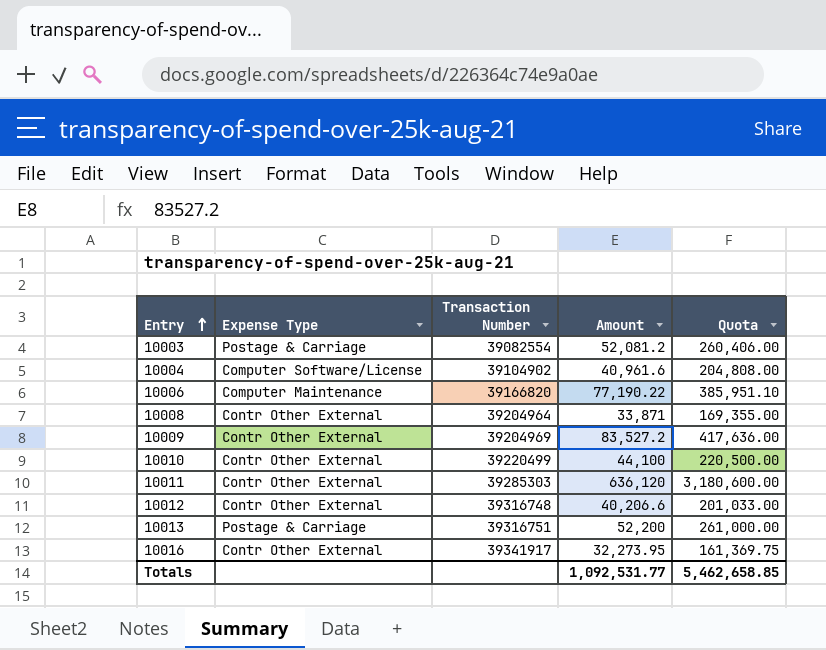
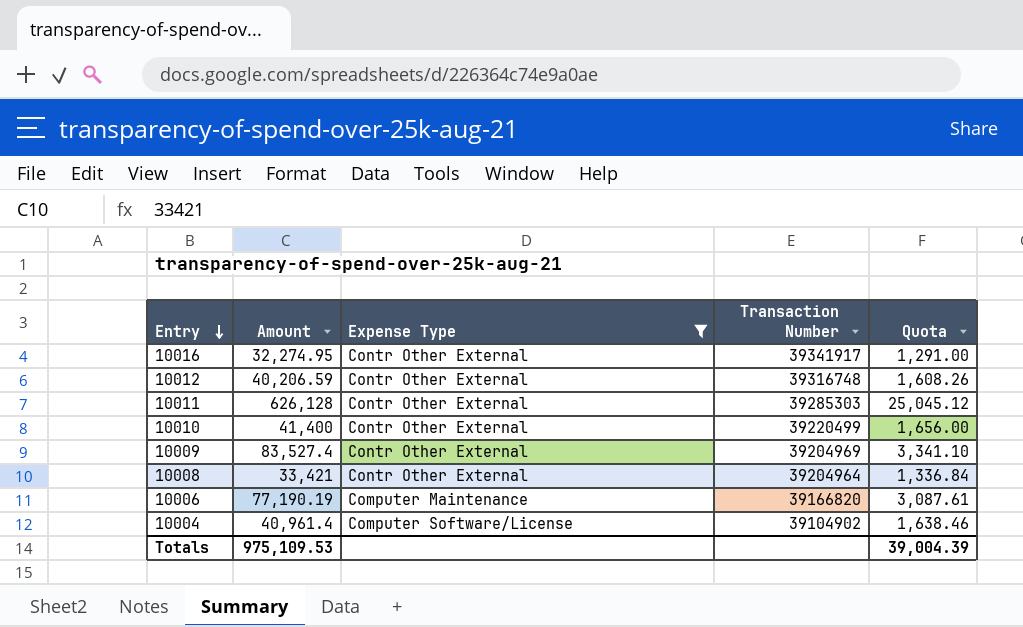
filter: none -> Expense Type != Postage & Carriage
row order: Entry ascending -> Entry descending
column Amount | position: 4 -> 2
column Quota | formula: [Amount] * 5 -> [Amount] * 0.04
10016 | Amount: 32,273.95 -> 32,274.95
10012 | Amount: 40,206.6 -> 40,206.59
10011 | Amount: 636,120 -> 626,128
10010 | Amount: 44,100 -> 41,400
10009 | Amount: 83,527.2 -> 83,527.4
10008 | Amount: 33,871 -> 33,421
10006 | Amount: 77,190.22 -> 77,190.19
10004 | Amount: 40,961.6 -> 40,961.4
Totals | Amount: 1,092,531.77 -> 975,109.53
Totals | Quota: 5,462,658.85 -> 39,004.39

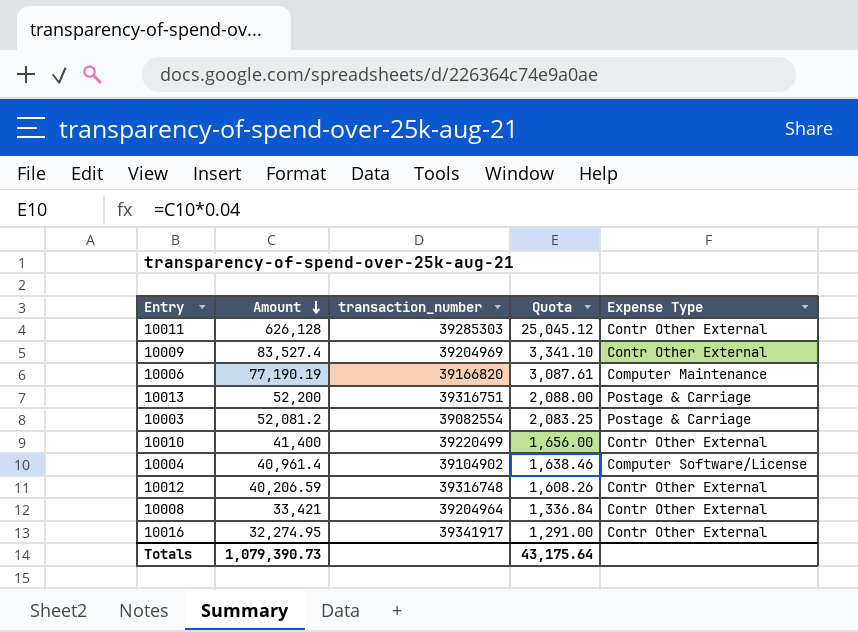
filter: Expense Type != Postage & Carriage -> none
row order: Entry descending -> Amount descending
column name: Transaction Number -> transaction_number
column Expense Type | position: 3 -> 5
Totals | Amount: 975,109.53 -> 1,079,390.73
Totals | Quota: 39,004.39 -> 43,175.64

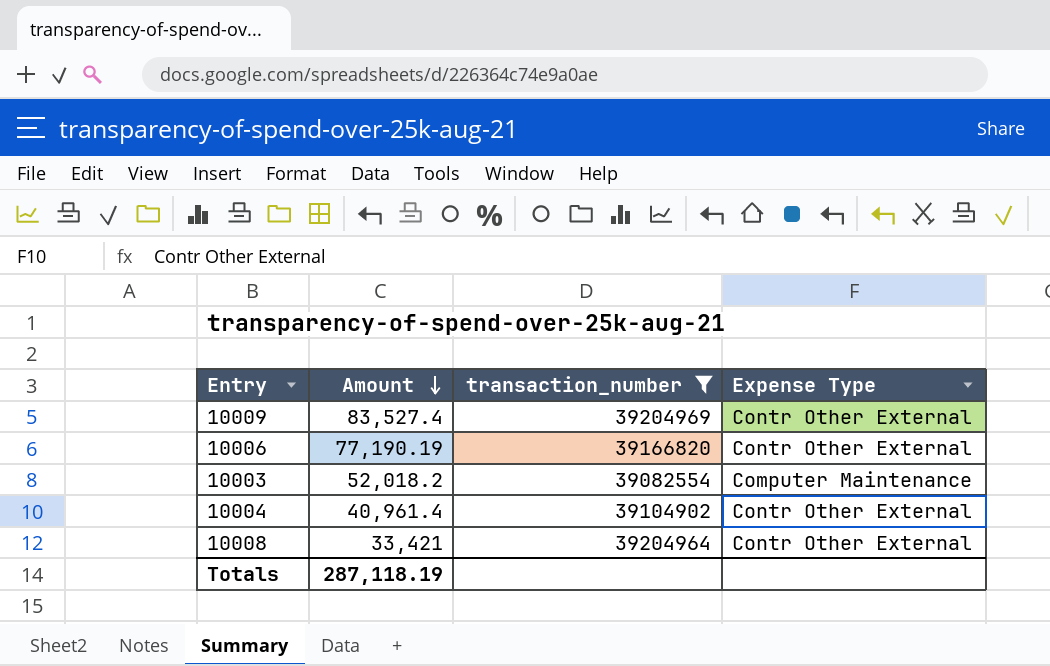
filter: none -> transaction_number <= 39204969
column Quota | formula: [Amount] * 0.04 -> none
10006 | Expense Type: Computer Maintenance -> Contr Other External
10003 | Amount: 52,081.2 -> 52,018.2
10003 | Expense Type: Postage & Carriage -> Computer Maintenance
10004 | Expense Type: Computer Software/License -> Contr Other External
Totals | Amount: 1,079,390.73 -> 287,118.19

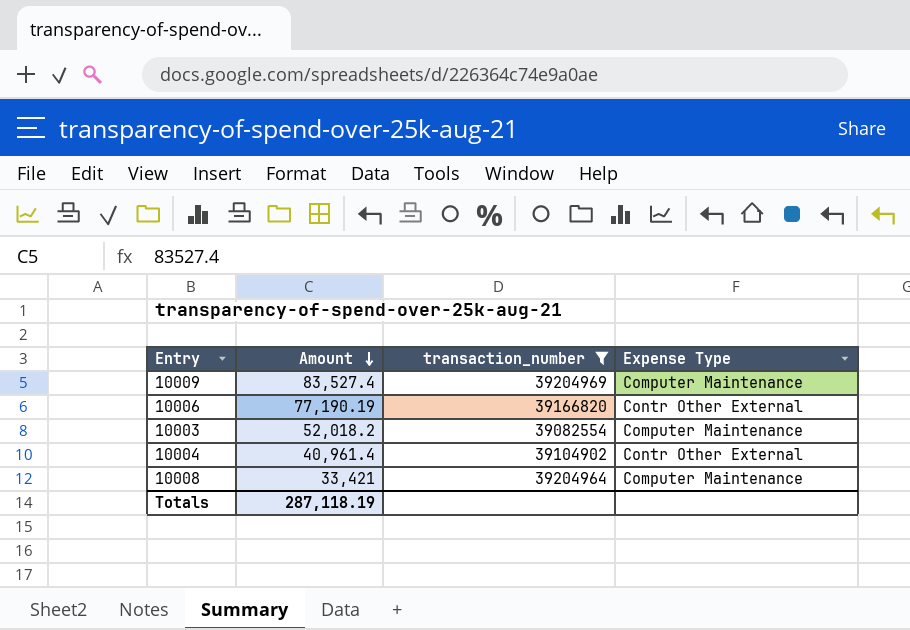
10009 | Expense Type: Contr Other External -> Computer Maintenance
10008 | Expense Type: Contr Other External -> Computer Maintenance

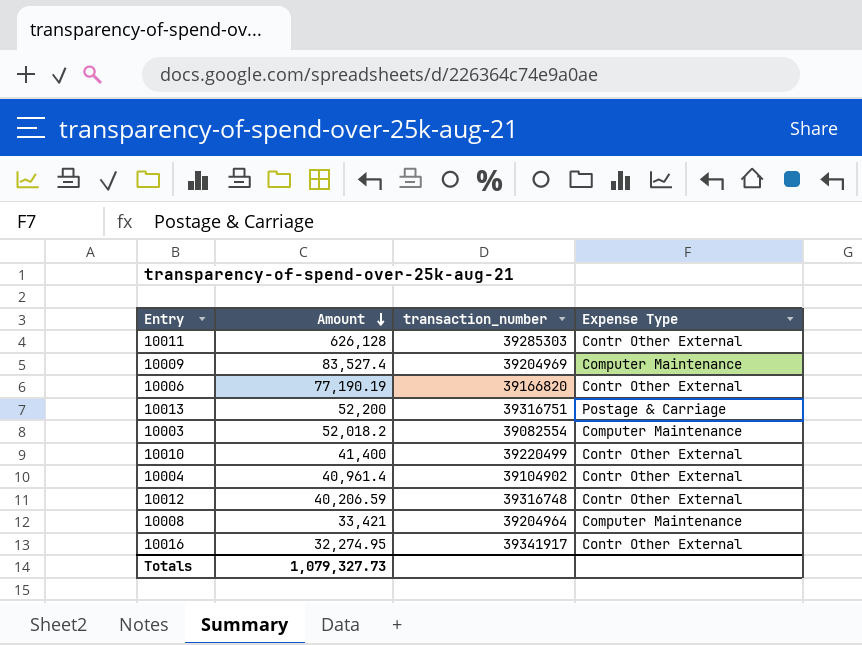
filter: transaction_number <= 39204969 -> none
Totals | Amount: 287,118.19 -> 1,079,327.73

